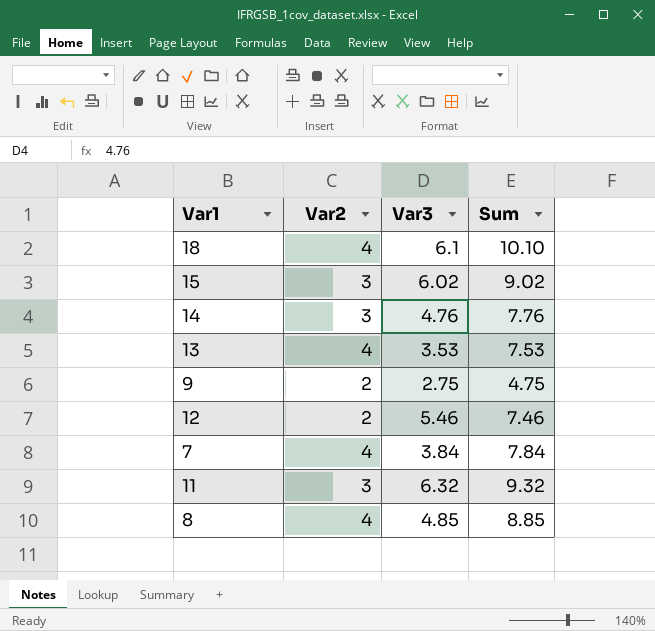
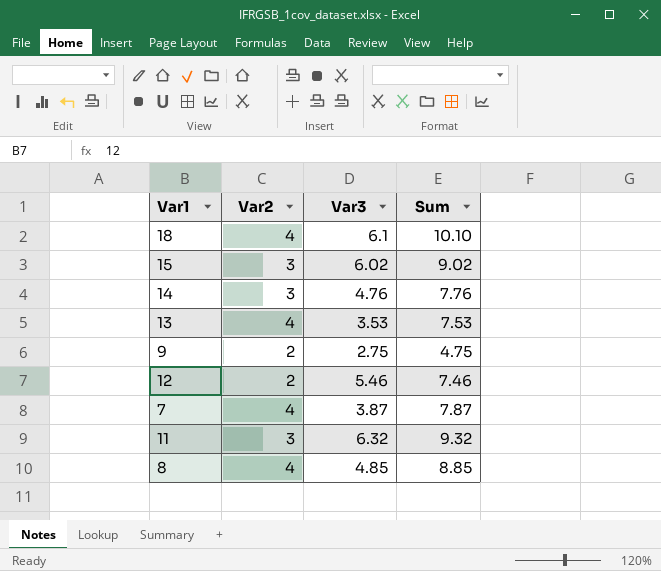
7 | Var3: 3.84 -> 3.87
7 | Sum: 7.84 -> 7.87

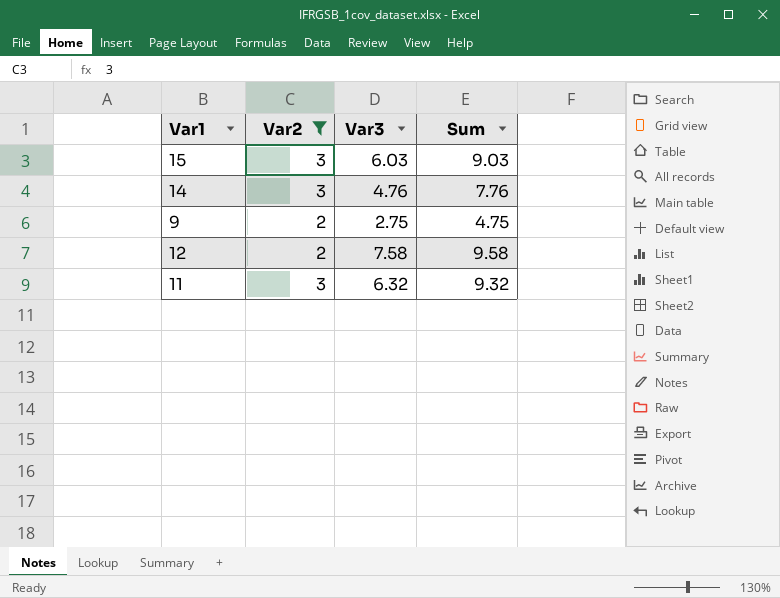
filter: none -> Var2 != 4
15 | Var3: 6.02 -> 6.03
15 | Sum: 9.02 -> 9.03
12 | Var3: 5.46 -> 7.58
12 | Sum: 7.46 -> 9.58

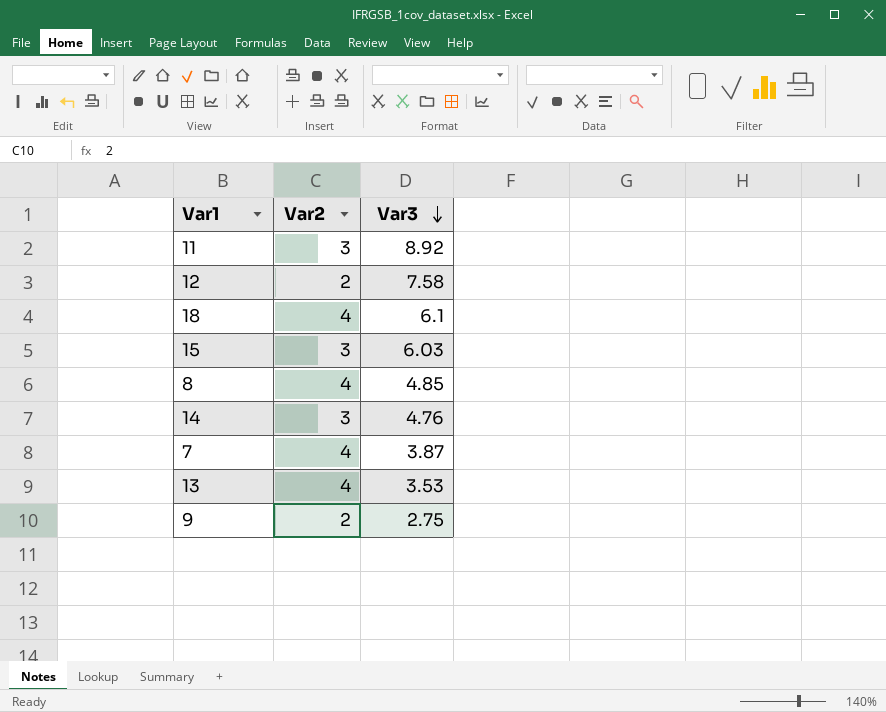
filter: Var2 != 4 -> none
row order: none -> Var3 descending
column Sum | formula: [Var2] + [Var3] -> none
11 | Var3: 6.32 -> 8.92

